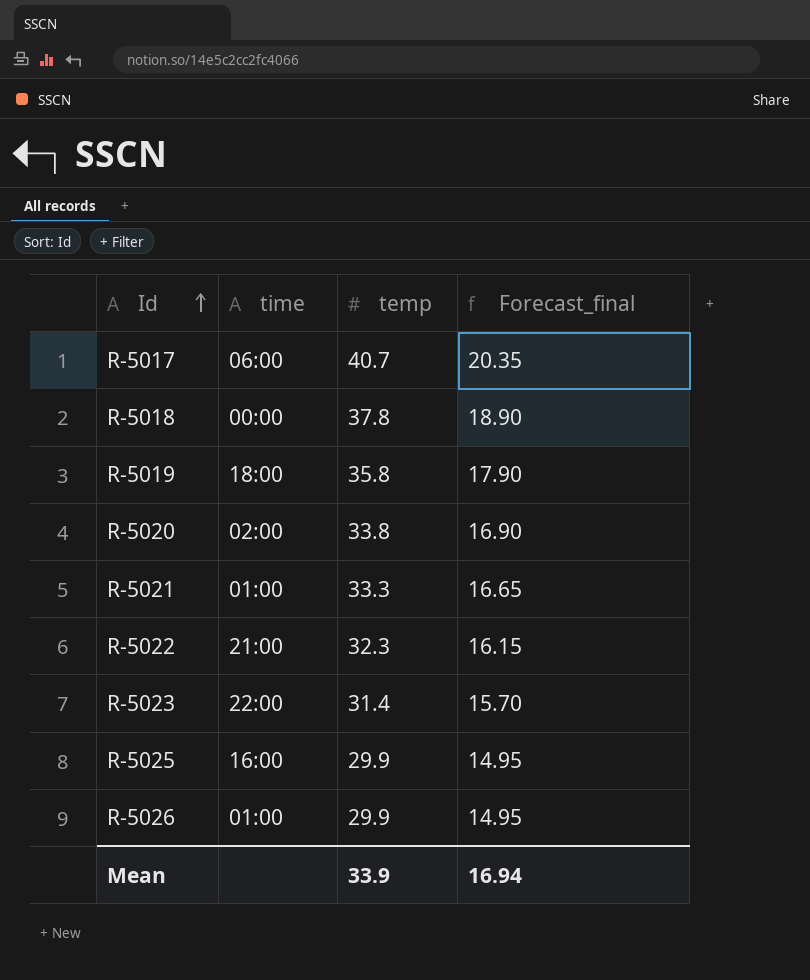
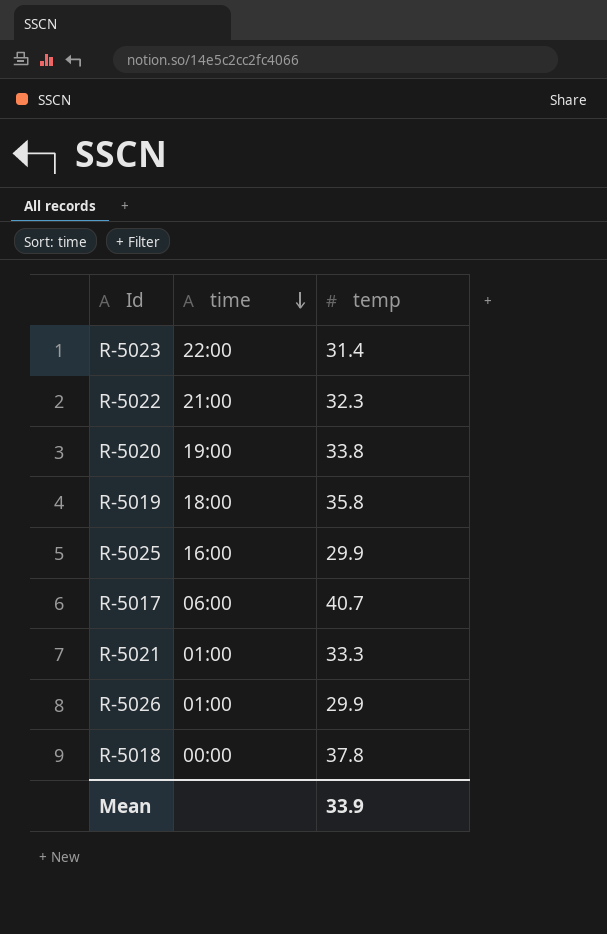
row order: Id ascending -> time descending
column Forecast_final | formula: [temp] * 0.5 -> none
R-5020 | time: 02:00 -> 19:00

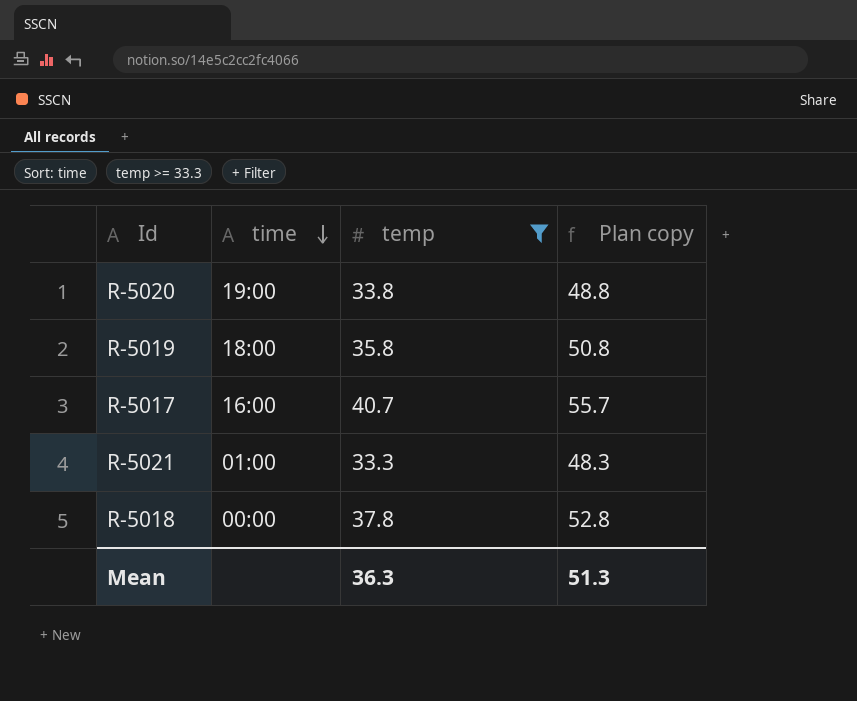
filter: none -> temp >= 33.3
column Plan copy | formula: none -> [temp] + 15
R-5017 | time: 06:00 -> 16:00
Mean | temp: 33.9 -> 36.3

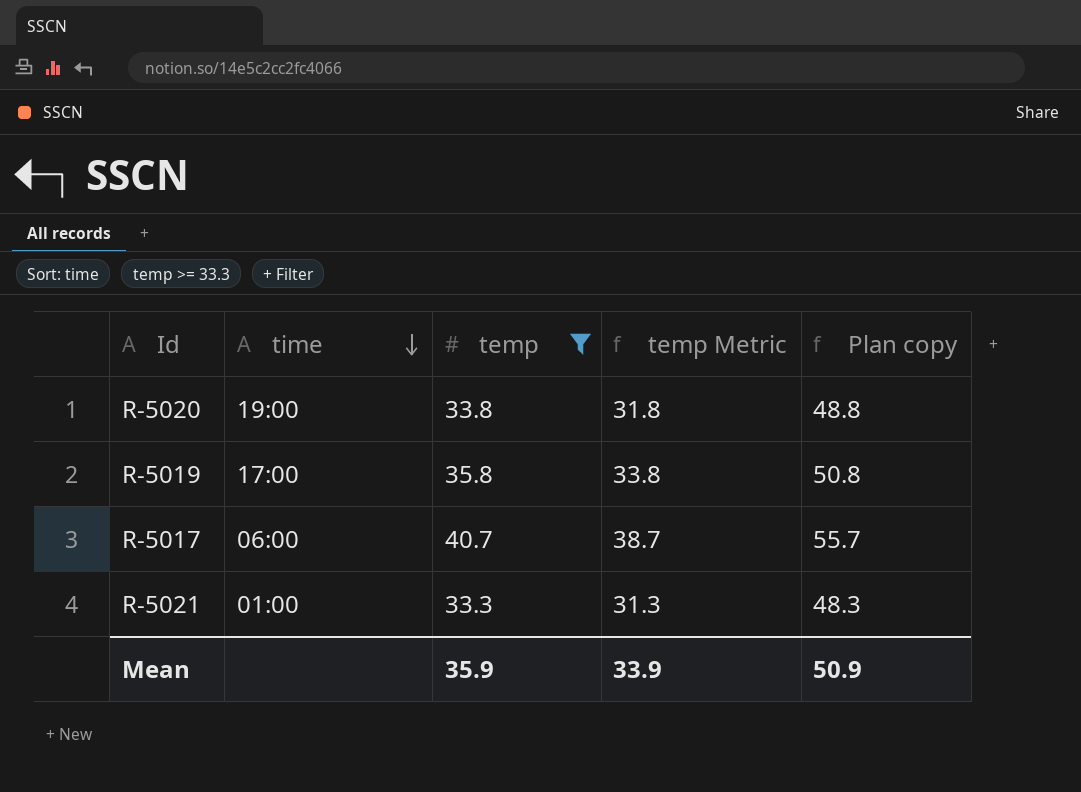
column temp Metric | formula: none -> [temp] - 2
row R-5018: 00:00 | 37.8 | 52.8 -> none
R-5019 | time: 18:00 -> 17:00
R-5017 | time: 16:00 -> 06:00
Mean | temp: 36.3 -> 35.9
Mean | Plan copy: 51.3 -> 50.9

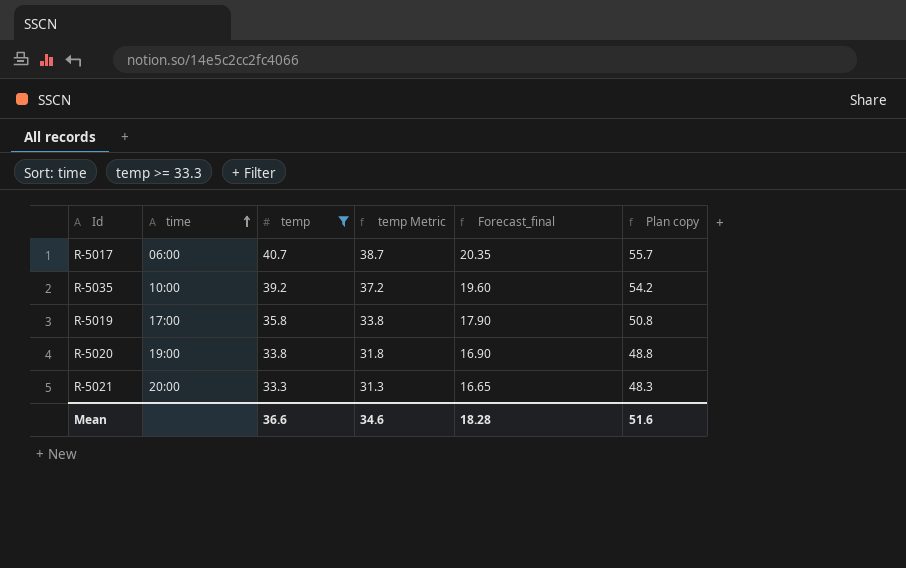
row order: time descending -> time ascending
column Forecast_final | formula: none -> [temp] * 0.5
row R-5035: none -> 10:00 | 39.2 | 37.2 | 19.60 | 54.2
R-5021 | time: 01:00 -> 20:00
Mean | temp: 35.9 -> 36.6
Mean | temp Metric: 33.9 -> 34.6
Mean | Plan copy: 50.9 -> 51.6

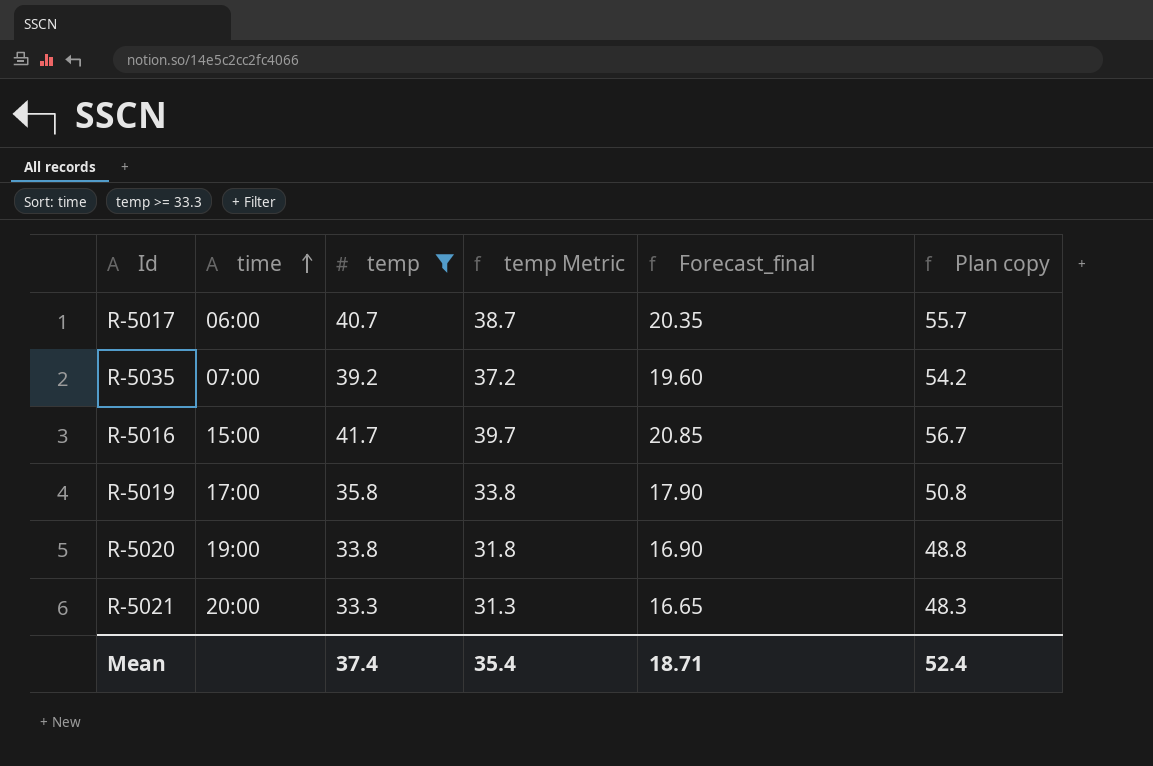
R-5035 | time: 10:00 -> 07:00
row R-5016: none -> 15:00 | 41.7 | 39.7 | 20.85 | 56.7
Mean | temp: 36.6 -> 37.4
Mean | temp Metric: 34.6 -> 35.4
Mean | Forecast_final: 18.28 -> 18.71
Mean | Plan copy: 51.6 -> 52.4

